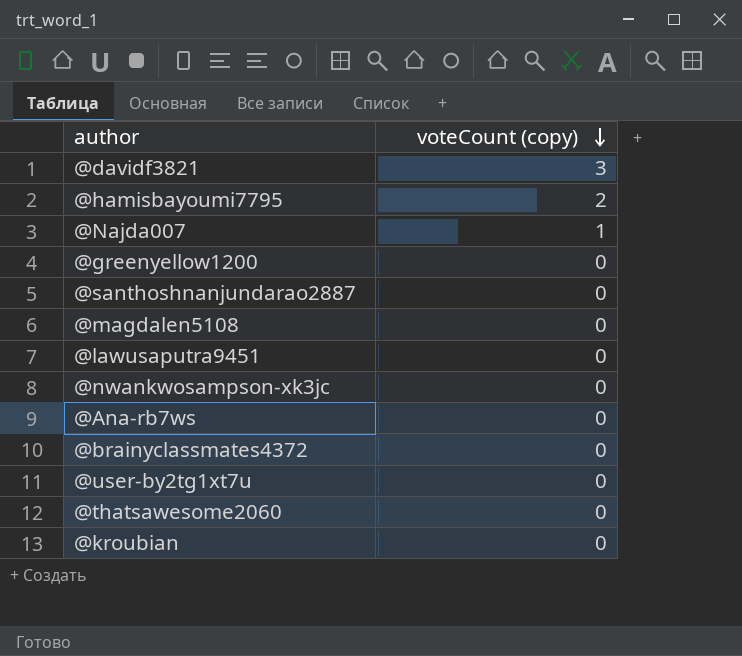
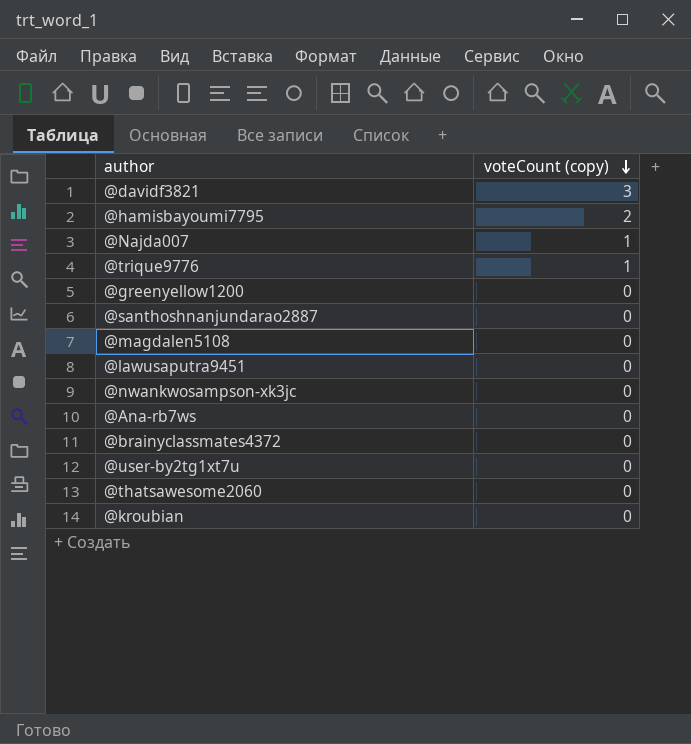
row @trique9776: none -> 1

